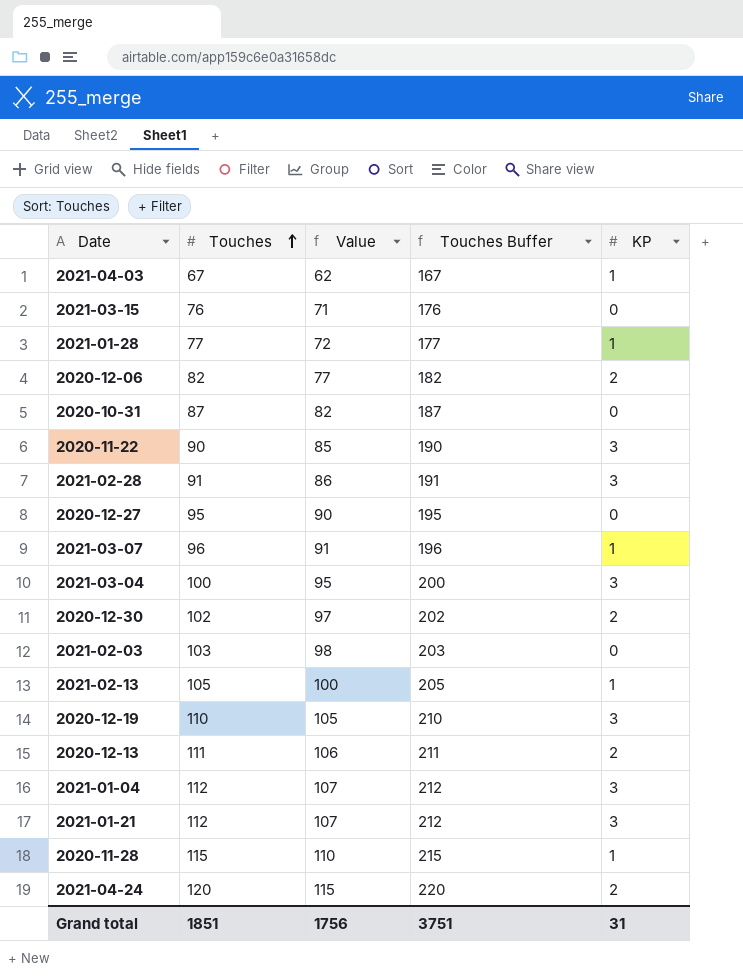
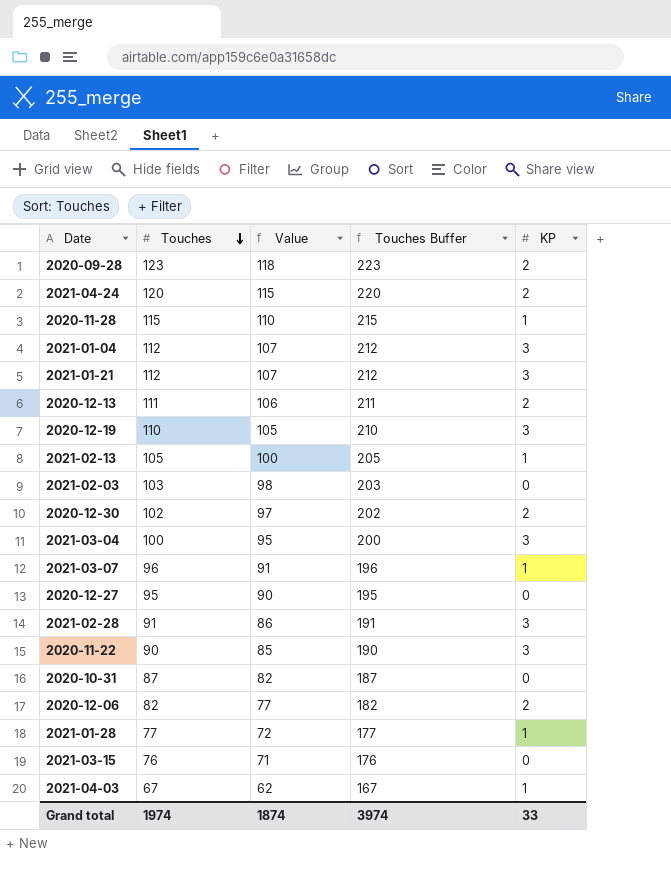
row order: Touches ascending -> Touches descending
row 2020-09-28: none -> 123 | 118 | 223 | 2
Grand total | Touches: 1851 -> 1974
Grand total | Value: 1756 -> 1874
Grand total | Touches Buffer: 3751 -> 3974
Grand total | KP: 31 -> 33

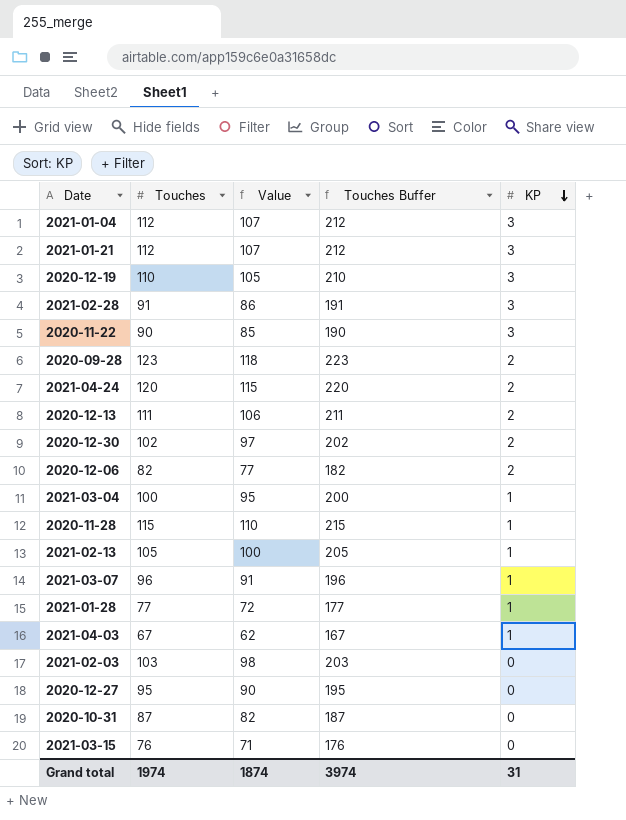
row order: Touches descending -> KP descending
2021-03-04 | KP: 3 -> 1
Grand total | KP: 33 -> 31

